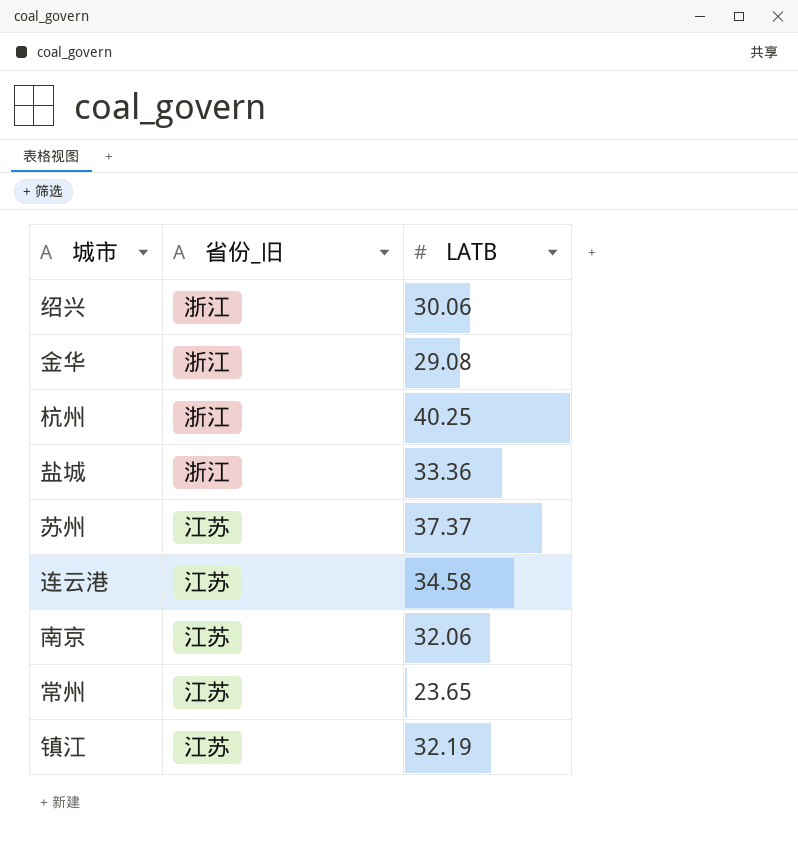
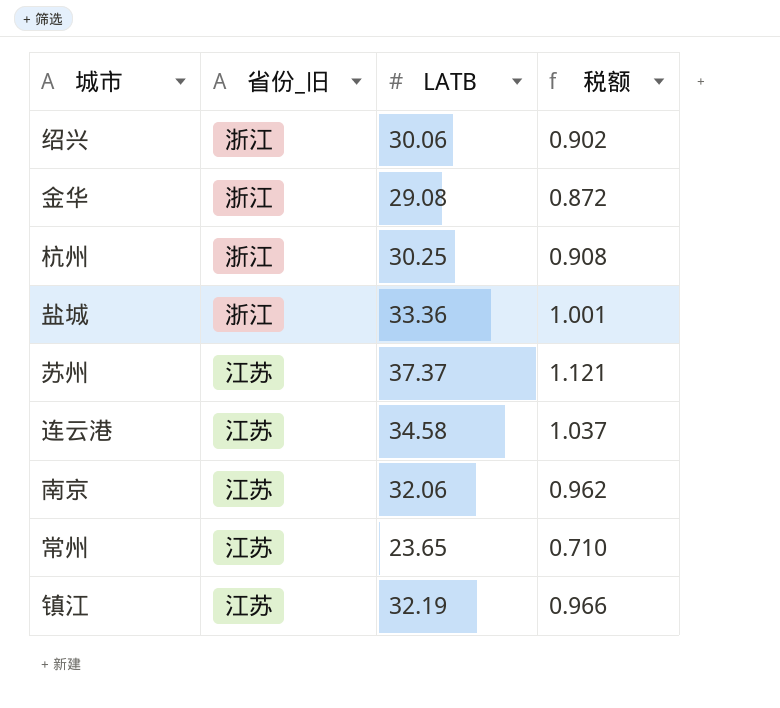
column 税额 | formula: none -> [LATB] * 0.03
杭州 | LATB: 40.25 -> 30.25

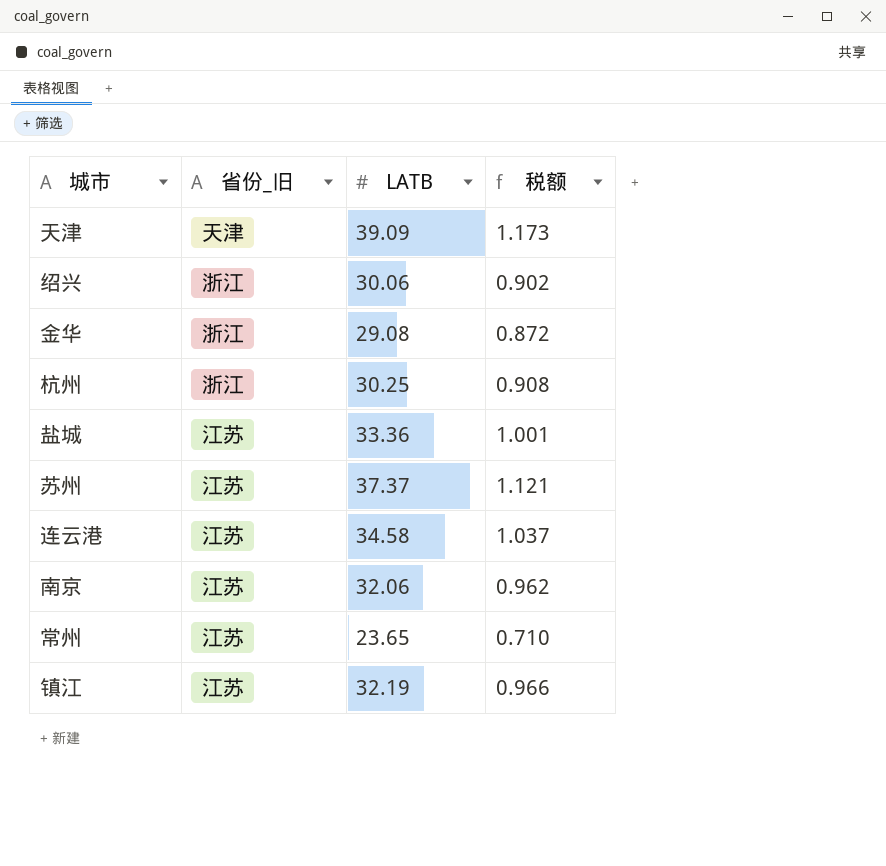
row 天津: none -> 天津 | 39.09 | 1.173
盐城 | 省份_旧: 浙江 -> 江苏

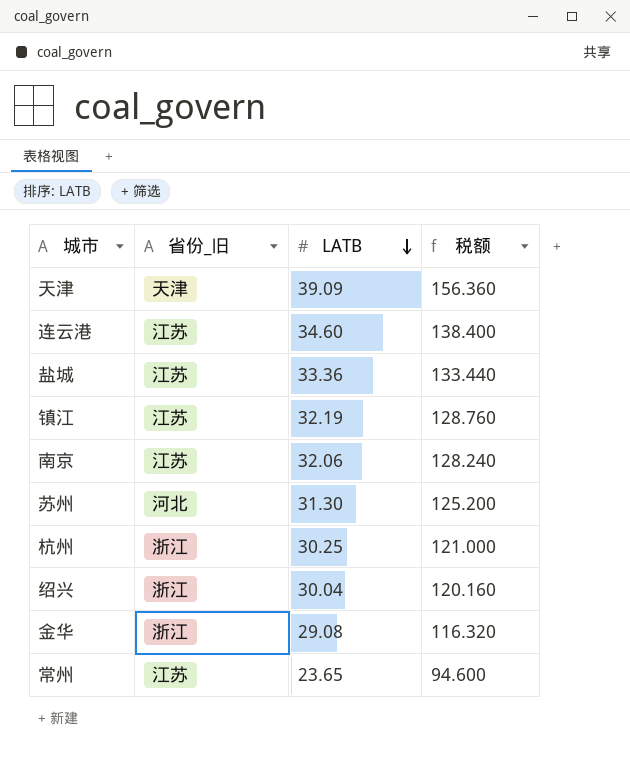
row order: none -> LATB descending
column 税额 | formula: [LATB] * 0.03 -> [LATB] * 4
连云港 | LATB: 34.58 -> 34.60
苏州 | 省份_旧: 江苏 -> 河北
苏州 | LATB: 37.37 -> 31.30
绍兴 | LATB: 30.06 -> 30.04

